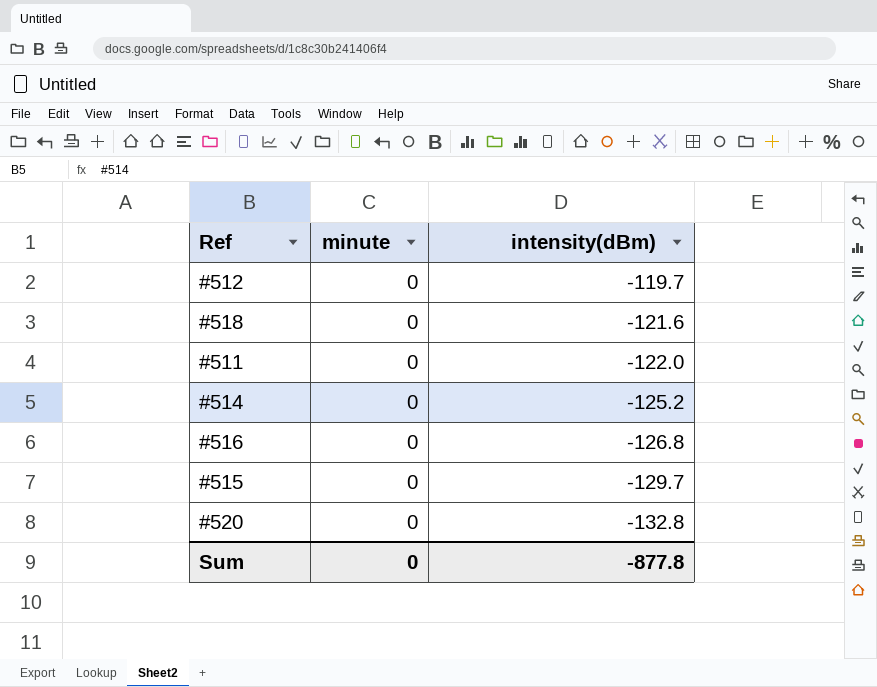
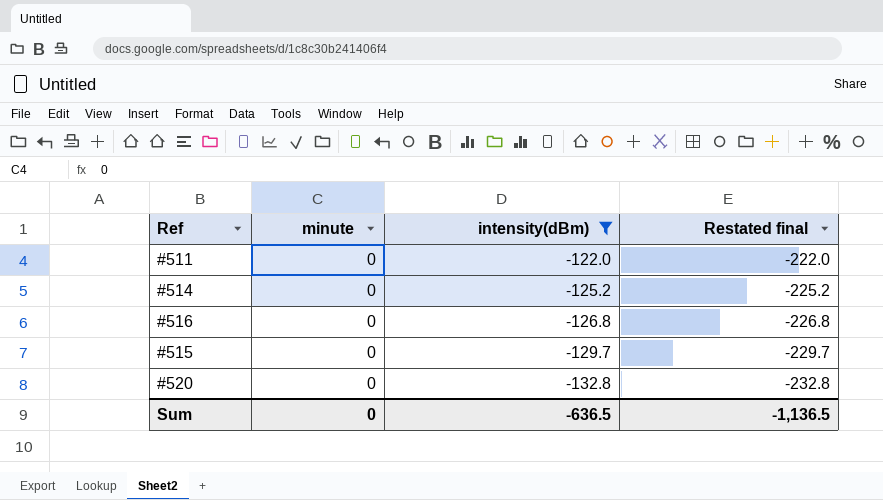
filter: none -> intensity(dBm) <= -122.0
column Restated final | formula: none -> [intensity(dBm)] - 100
Sum | intensity(dBm): -877.8 -> -636.5

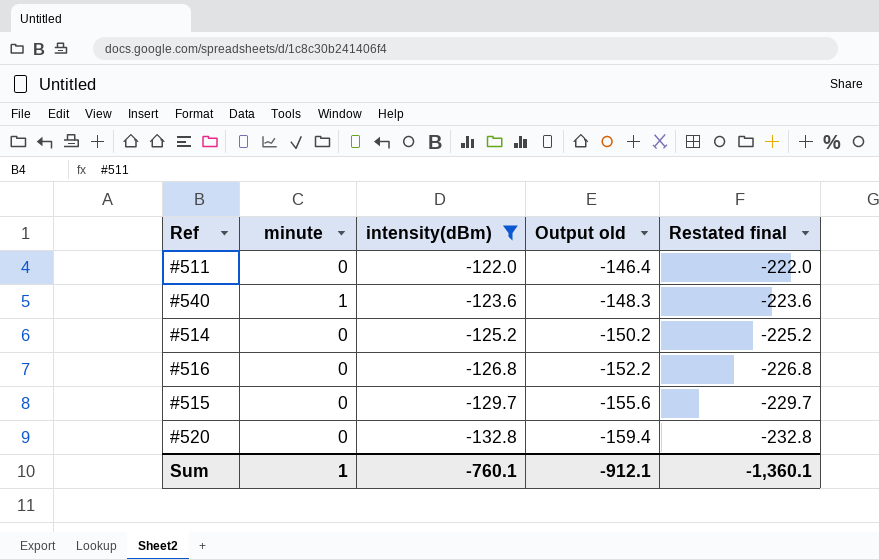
column Output old | formula: none -> [intensity(dBm)] * 1.2
row #540: none -> 1 | -123.6 | -148.3 | -223.6
Sum | minute: 0 -> 1
Sum | intensity(dBm): -636.5 -> -760.1
Sum | Restated final: -1,136.5 -> -1,360.1

